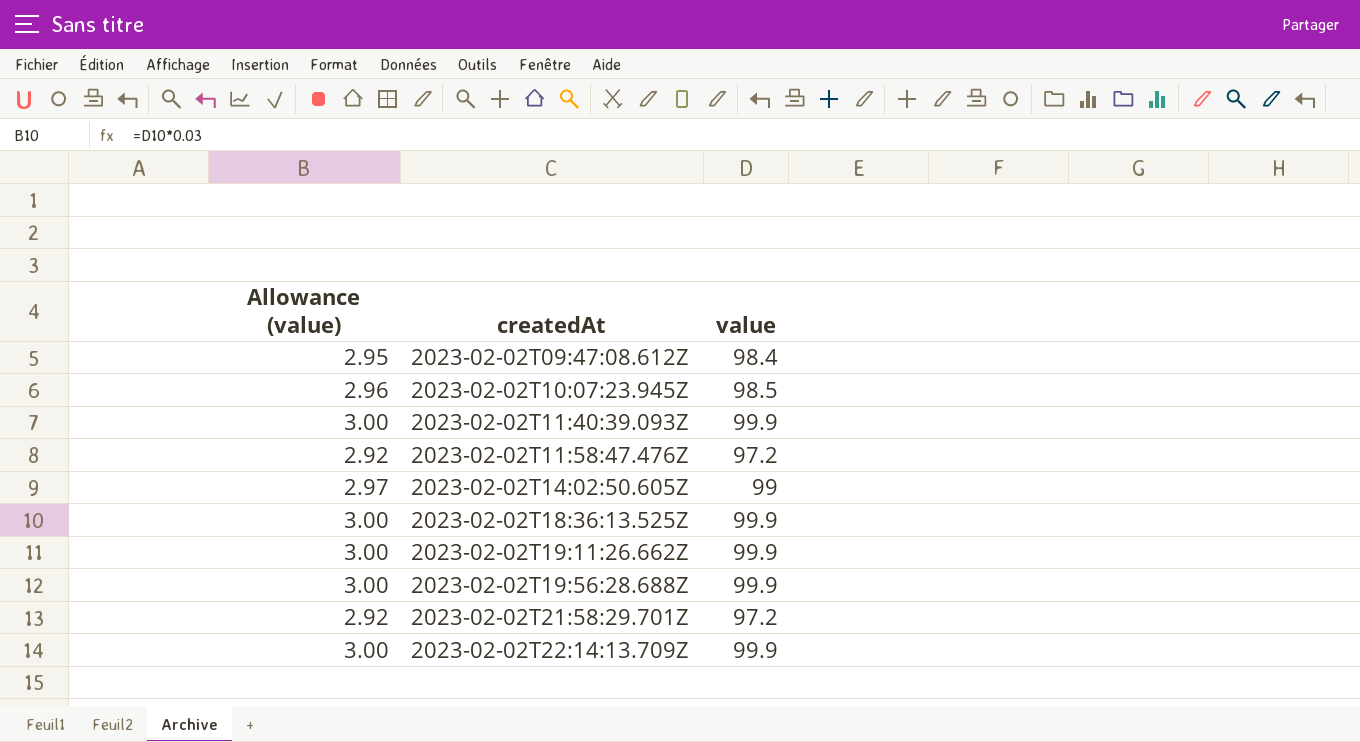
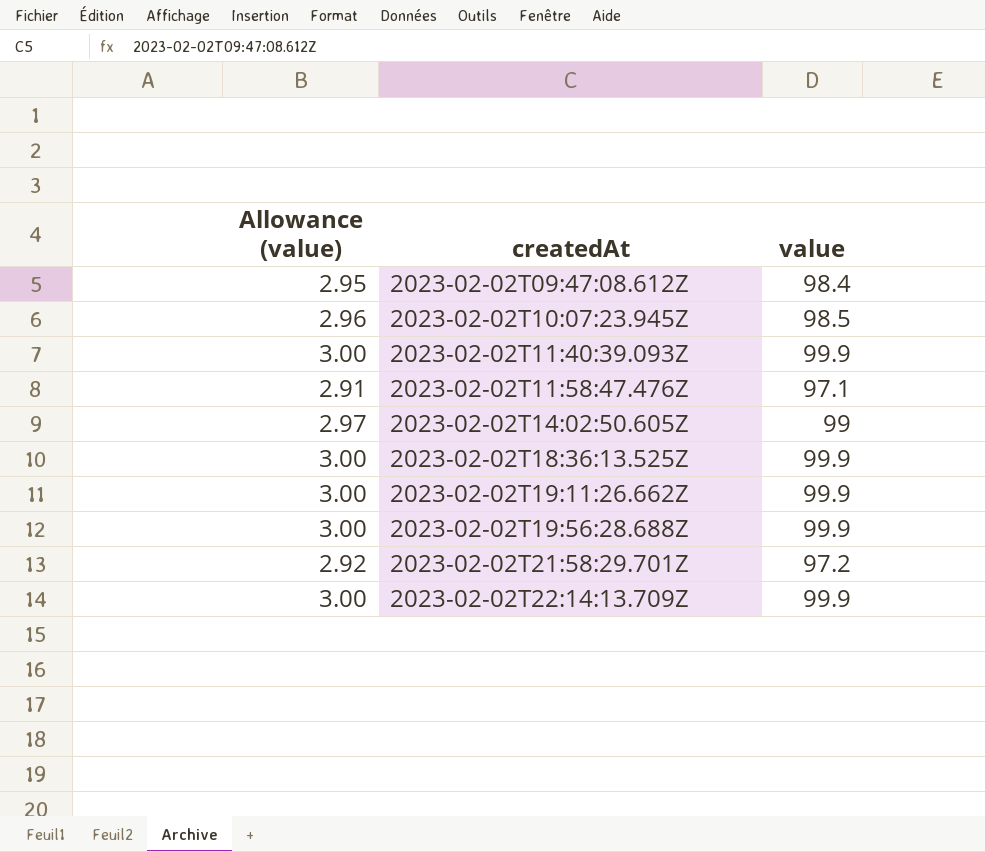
2023-02-02T11:58:47.476Z | Allowance (value): 2.92 -> 2.91
2023-02-02T11:58:47.476Z | value: 97.2 -> 97.1

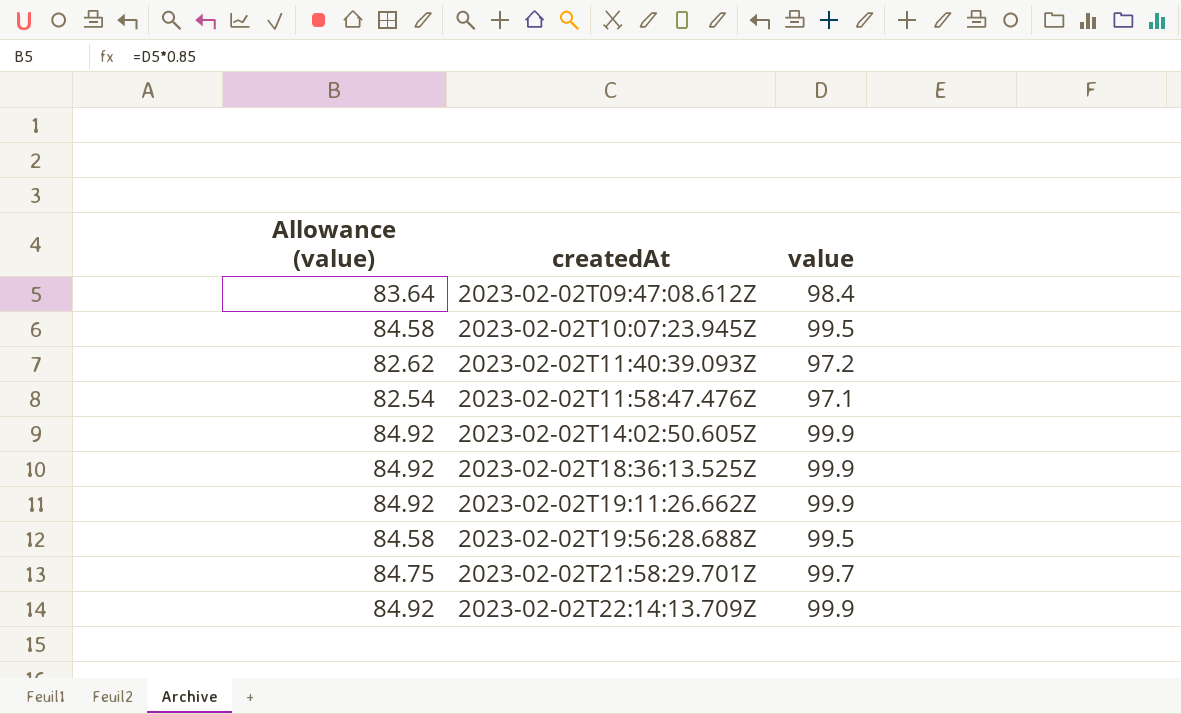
column Allowance (value) | formula: [value] * 0.03 -> [value] * 0.85
2023-02-02T10:07:23.945Z | value: 98.5 -> 99.5
2023-02-02T11:40:39.093Z | value: 99.9 -> 97.2
2023-02-02T14:02:50.605Z | value: 99 -> 99.9
2023-02-02T19:56:28.688Z | value: 99.9 -> 99.5
2023-02-02T21:58:29.701Z | value: 97.2 -> 99.7

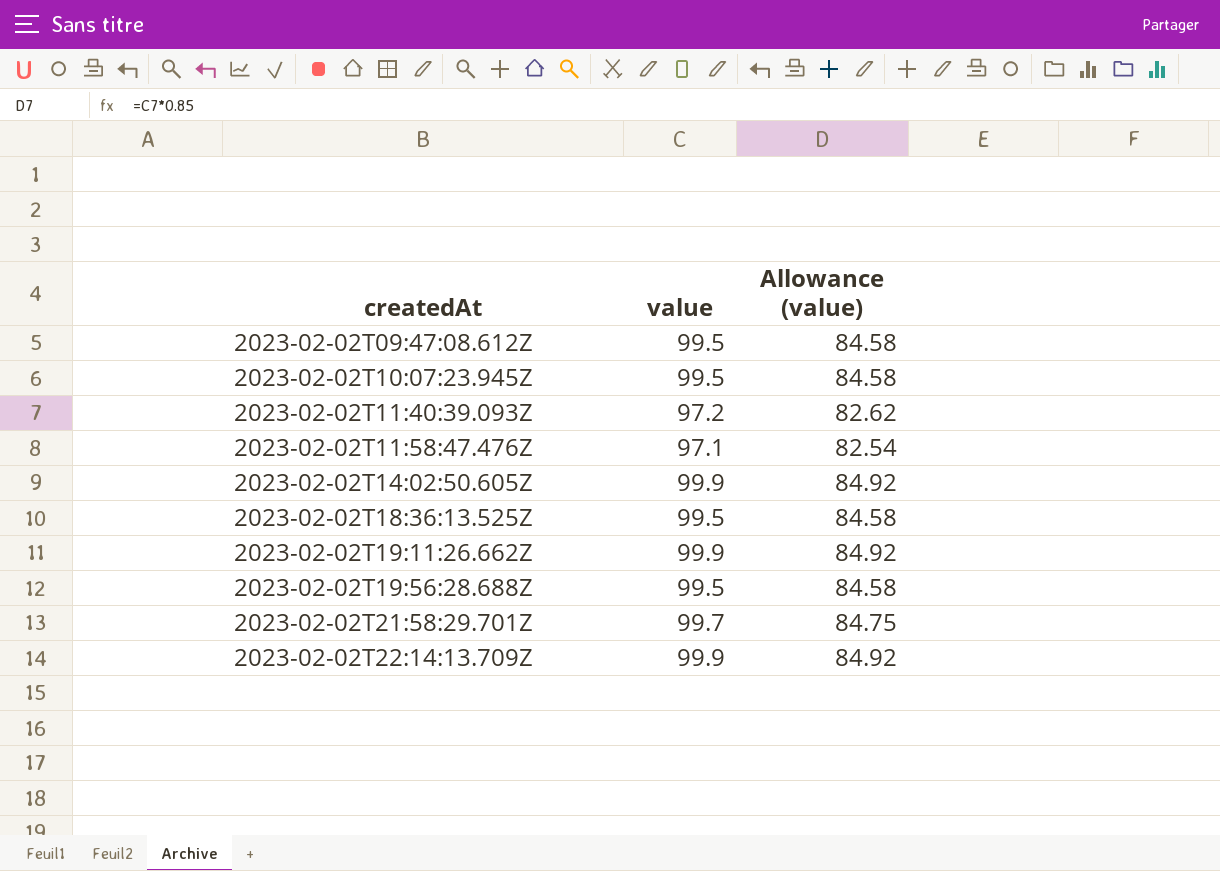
column Allowance (value) | position: 1 -> 3
2023-02-02T09:47:08.612Z | value: 98.4 -> 99.5
2023-02-02T09:47:08.612Z | Allowance (value): 83.64 -> 84.58
2023-02-02T18:36:13.525Z | value: 99.9 -> 99.5
2023-02-02T18:36:13.525Z | Allowance (value): 84.92 -> 84.58

